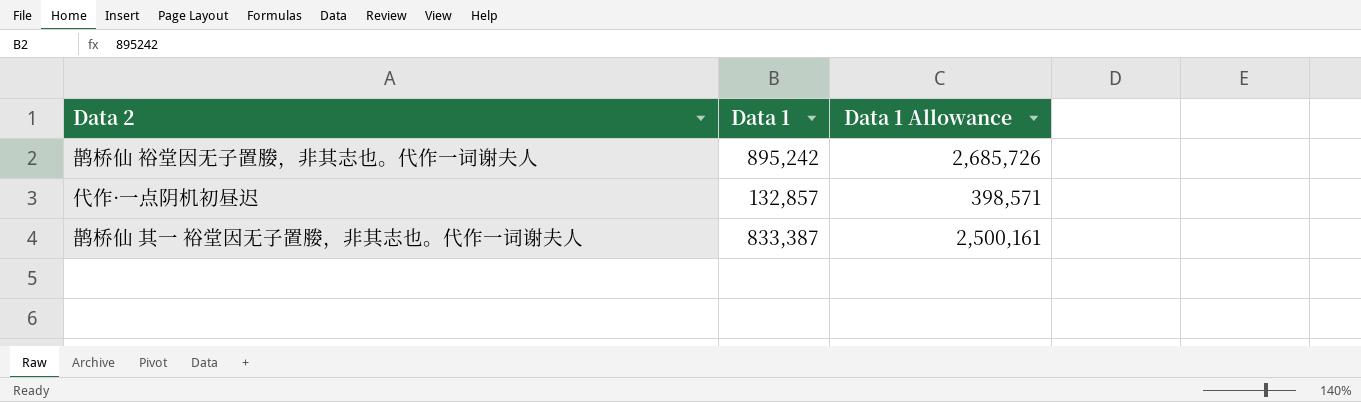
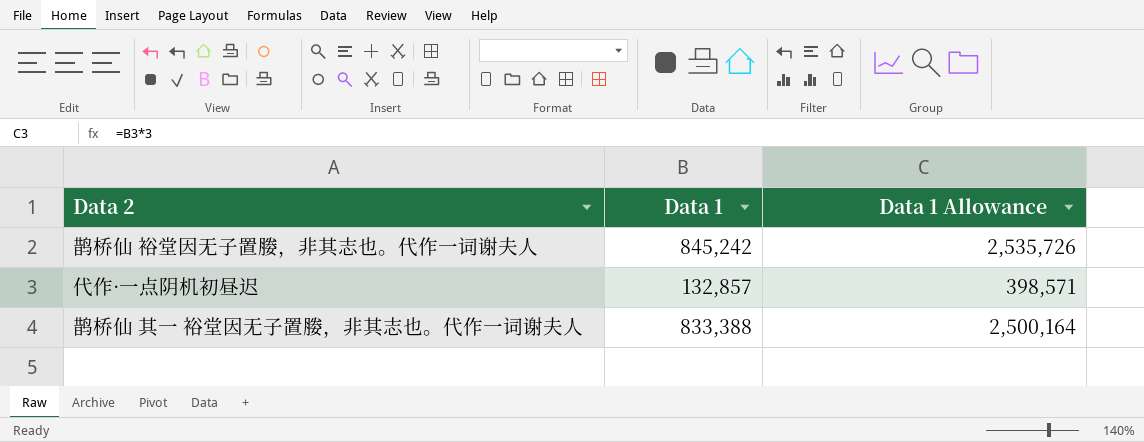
鹊桥仙 裕堂因无子置媵，非其志也。代作一词谢夫人 | Data 1: 895,242 -> 845,242
鹊桥仙 裕堂因无子置媵，非其志也。代作一词谢夫人 | Data 1 Allowance: 2,685,726 -> 2,535,726
鹊桥仙 其一 裕堂因无子置媵，非其志也。代作一词谢夫人 | Data 1: 833,387 -> 833,388
鹊桥仙 其一 裕堂因无子置媵，非其志也。代作一词谢夫人 | Data 1 Allowance: 2,500,161 -> 2,500,164

